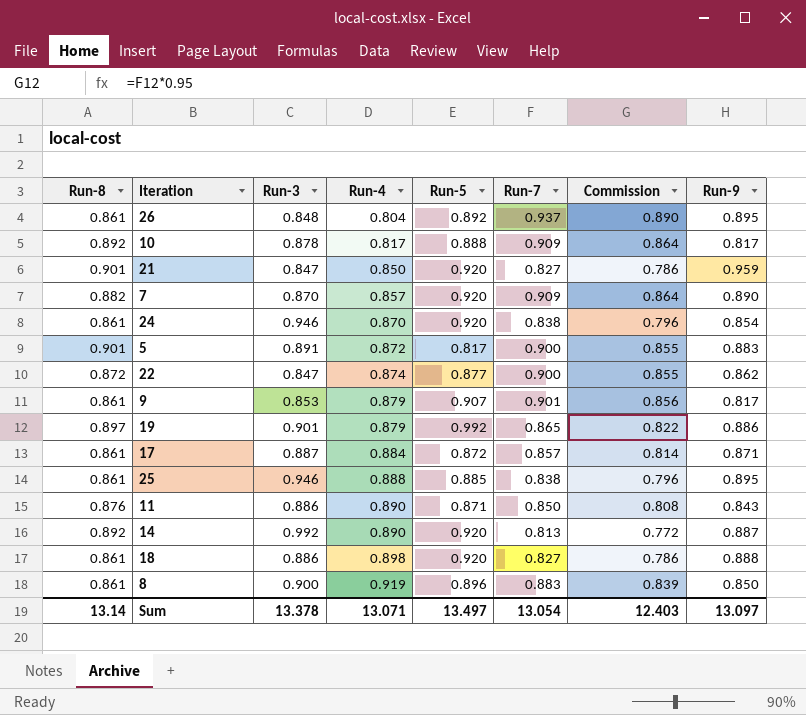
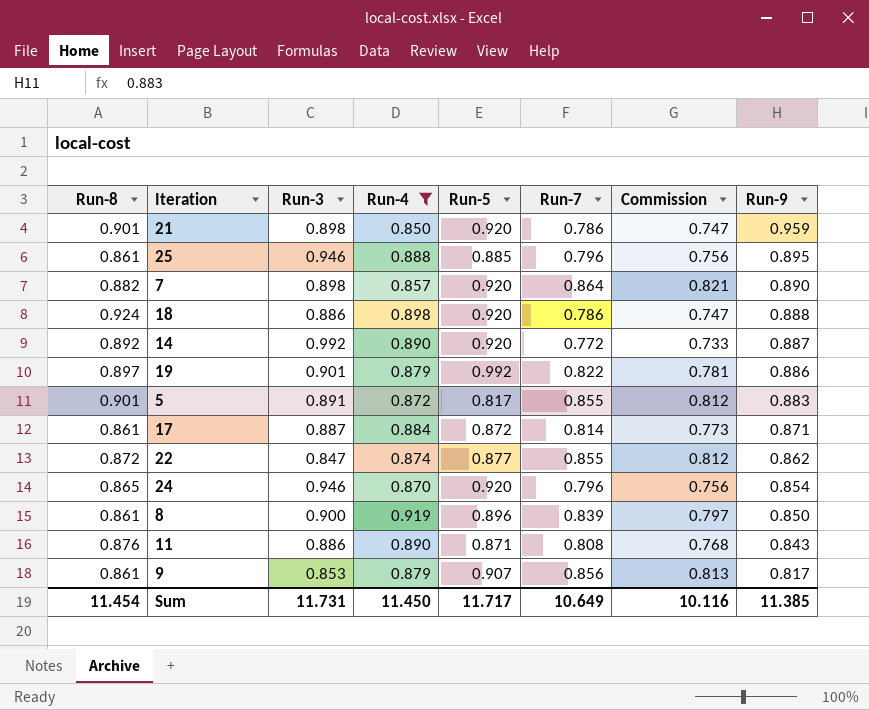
filter: none -> Run-4 >= 0.850
row order: Run-4 ascending -> Run-9 descending
21 | Run-3: 0.847 -> 0.898
21 | Run-7: 0.827 -> 0.786
21 | Commission: 0.786 -> 0.747
25 | Run-7: 0.838 -> 0.796
25 | Commission: 0.796 -> 0.756
7 | Run-3: 0.870 -> 0.898
7 | Run-7: 0.909 -> 0.864
7 | Commission: 0.864 -> 0.821
18 | Run-8: 0.861 -> 0.924
18 | Run-7: 0.827 -> 0.786
18 | Commission: 0.786 -> 0.747
14 | Run-7: 0.813 -> 0.772
14 | Commission: 0.772 -> 0.733
19 | Run-7: 0.865 -> 0.822
19 | Commission: 0.822 -> 0.781
5 | Run-7: 0.900 -> 0.855
5 | Commission: 0.855 -> 0.812
17 | Run-7: 0.857 -> 0.814
17 | Commission: 0.814 -> 0.773
22 | Run-7: 0.900 -> 0.855
22 | Commission: 0.855 -> 0.812
24 | Run-8: 0.861 -> 0.865
24 | Run-7: 0.838 -> 0.796
24 | Commission: 0.796 -> 0.756
8 | Run-7: 0.883 -> 0.839
8 | Commission: 0.839 -> 0.797
11 | Run-7: 0.850 -> 0.808
11 | Commission: 0.808 -> 0.768
9 | Run-7: 0.901 -> 0.856
9 | Commission: 0.856 -> 0.813
Sum | Run-8: 13.14 -> 11.454
Sum | Run-3: 13.378 -> 11.731
Sum | Run-4: 13.071 -> 11.450
Sum | Run-5: 13.497 -> 11.717
Sum | Run-7: 13.054 -> 10.649
Sum | Commission: 12.403 -> 10.116
Sum | Run-9: 13.097 -> 11.385

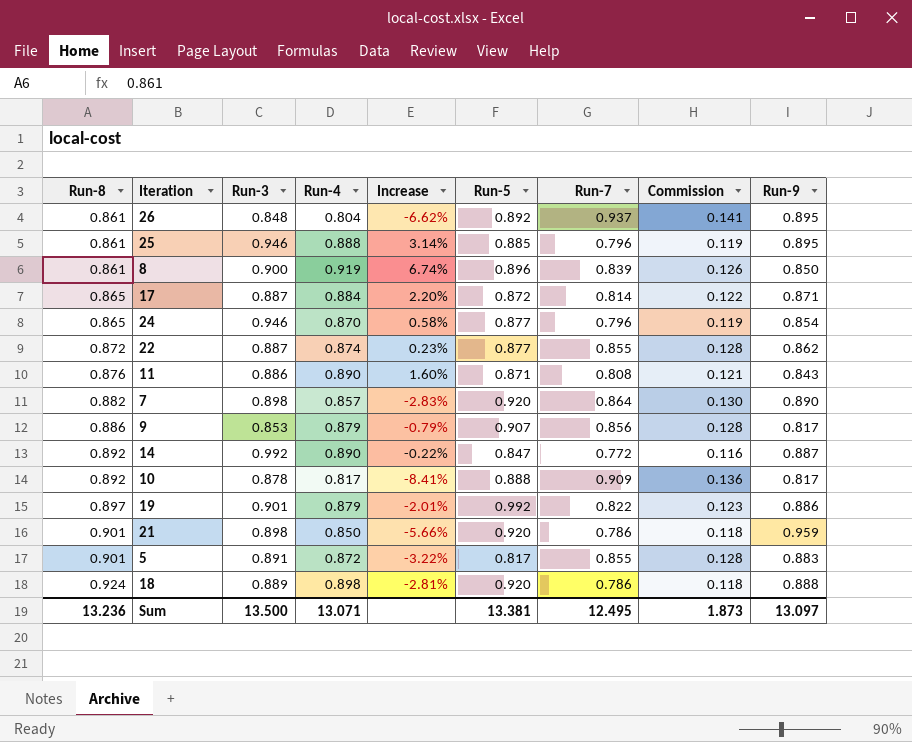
filter: Run-4 >= 0.850 -> none
row order: Run-9 descending -> Run-8 ascending
column Increase | formula: none -> ([Run-4] - [Run-8]) / [Run-8]
column Commission | formula: [Run-7] * 0.95 -> [Run-7] * 0.15
17 | Run-8: 0.861 -> 0.865
24 | Run-5: 0.920 -> 0.877
22 | Run-3: 0.847 -> 0.887
9 | Run-8: 0.861 -> 0.886
14 | Run-5: 0.920 -> 0.847
18 | Run-3: 0.886 -> 0.889
Sum | Run-8: 11.454 -> 13.236
Sum | Run-3: 11.731 -> 13.500
Sum | Run-4: 11.450 -> 13.071
Sum | Run-5: 11.717 -> 13.381
Sum | Run-7: 10.649 -> 12.495
Sum | Commission: 10.116 -> 1.873
Sum | Run-9: 11.385 -> 13.097

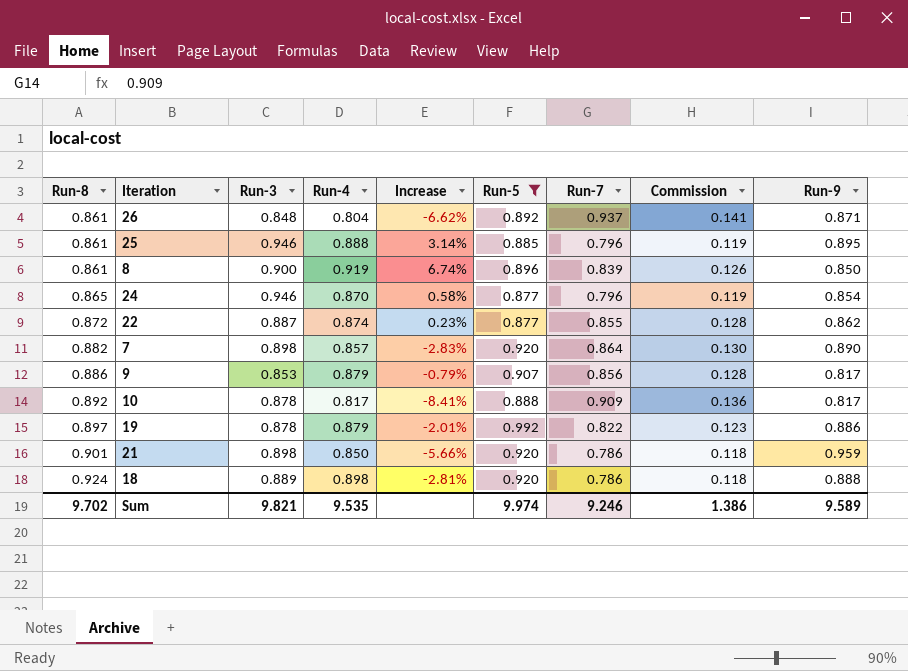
filter: none -> Run-5 >= 0.877
26 | Run-9: 0.895 -> 0.871
19 | Run-3: 0.901 -> 0.878
Sum | Run-8: 13.236 -> 9.702
Sum | Run-3: 13.500 -> 9.821
Sum | Run-4: 13.071 -> 9.535
Sum | Run-5: 13.381 -> 9.974
Sum | Run-7: 12.495 -> 9.246
Sum | Commission: 1.873 -> 1.386
Sum | Run-9: 13.097 -> 9.589

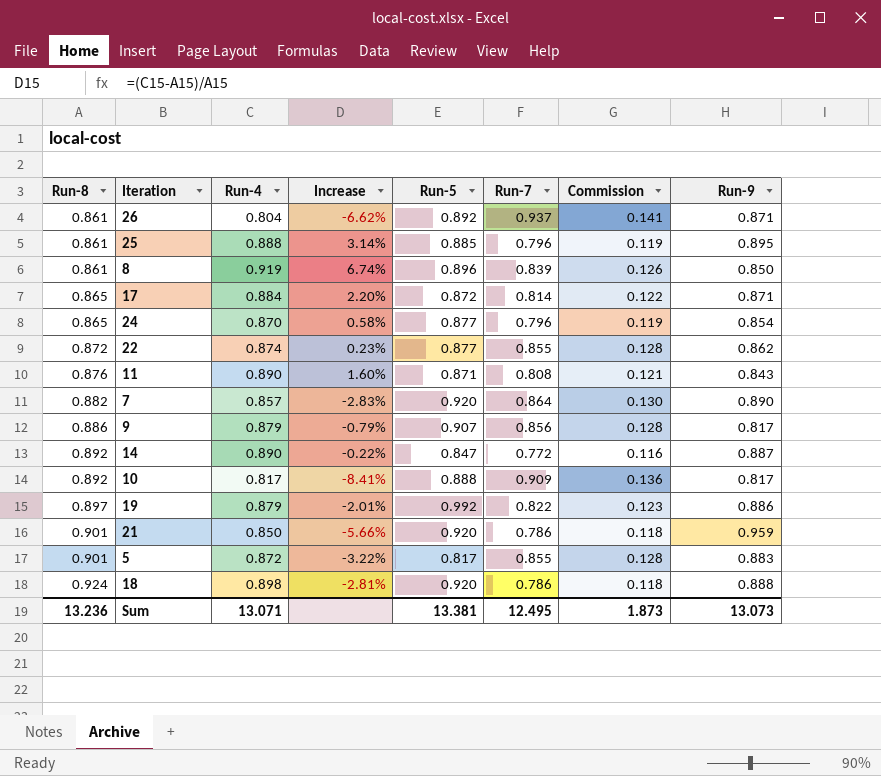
filter: Run-5 >= 0.877 -> none
column Run-3 | position: 3 -> none
Sum | Run-8: 9.702 -> 13.236
Sum | Run-4: 9.535 -> 13.071
Sum | Run-5: 9.974 -> 13.381
Sum | Run-7: 9.246 -> 12.495
Sum | Commission: 1.386 -> 1.873
Sum | Run-9: 9.589 -> 13.073

